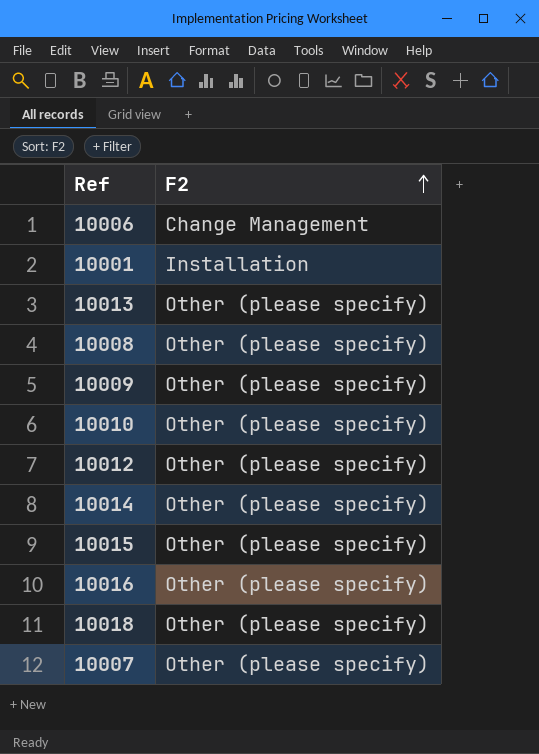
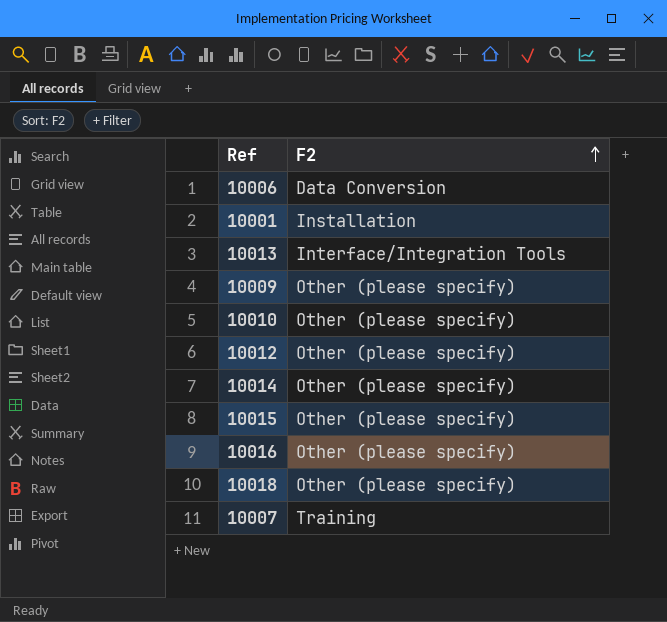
row 10008: Other (please specify) -> none
10006 | F2: Change Management -> Data Conversion
10013 | F2: Other (please specify) -> Interface/Integration Tools
10007 | F2: Other (please specify) -> Training

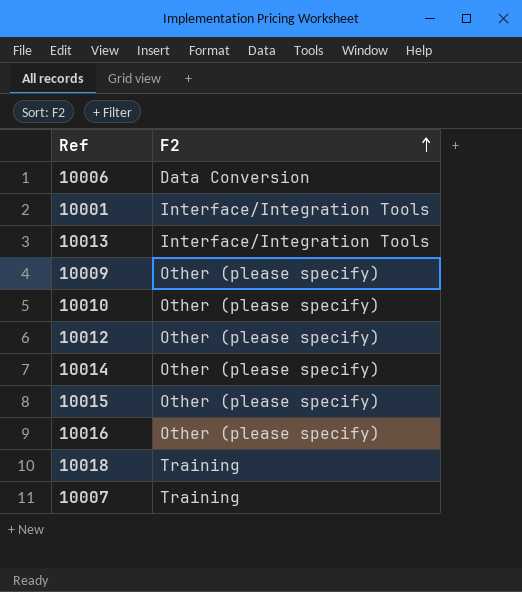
10001 | F2: Installation -> Interface/Integration Tools
10018 | F2: Other (please specify) -> Training

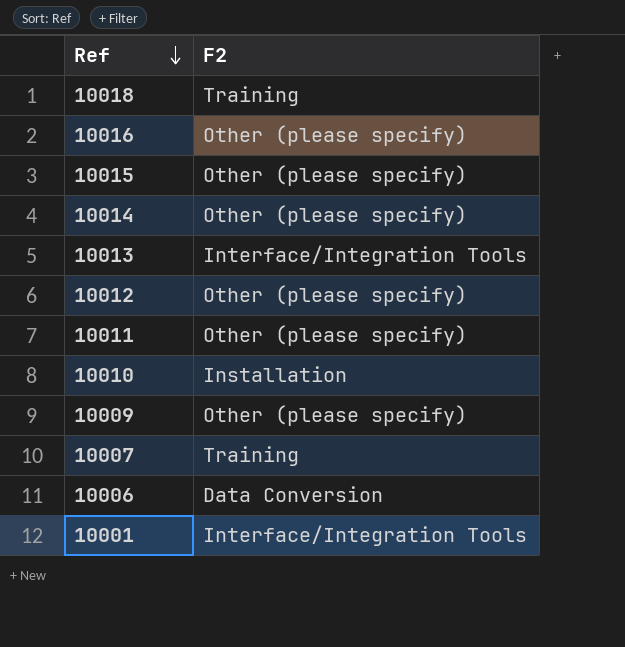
row order: F2 ascending -> Ref descending
row 10011: none -> Other (please specify)
10010 | F2: Other (please specify) -> Installation

